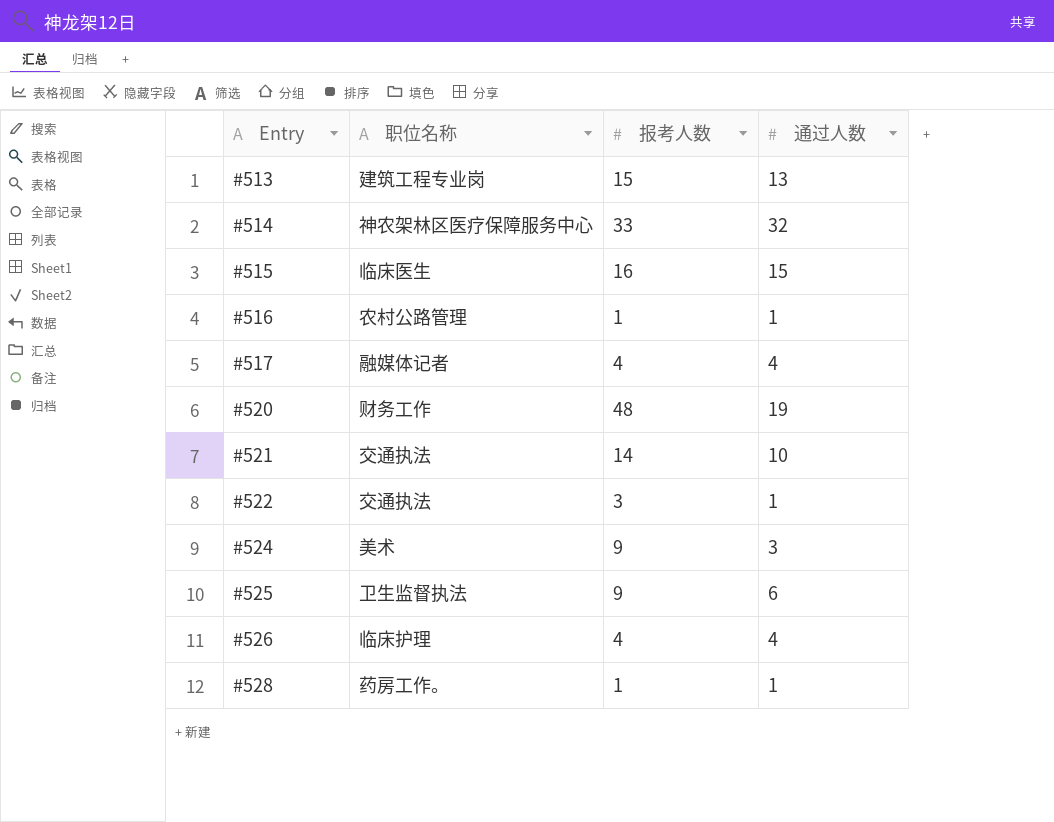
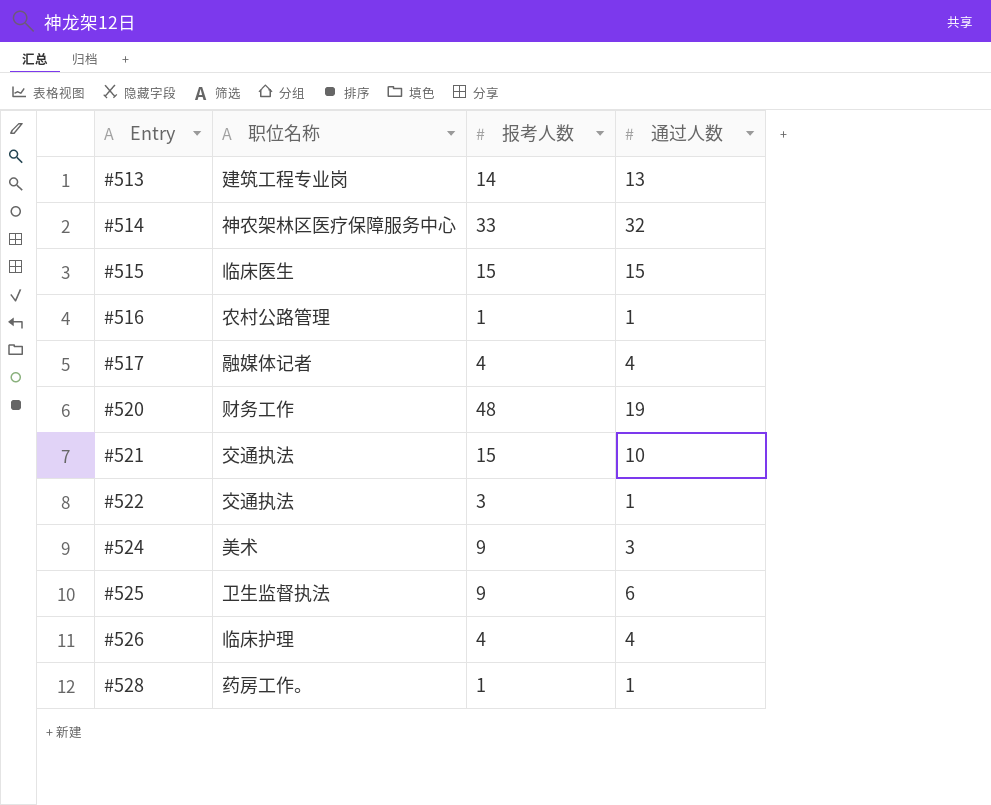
#513 | 报考人数: 15 -> 14
#515 | 报考人数: 16 -> 15
#521 | 报考人数: 14 -> 15

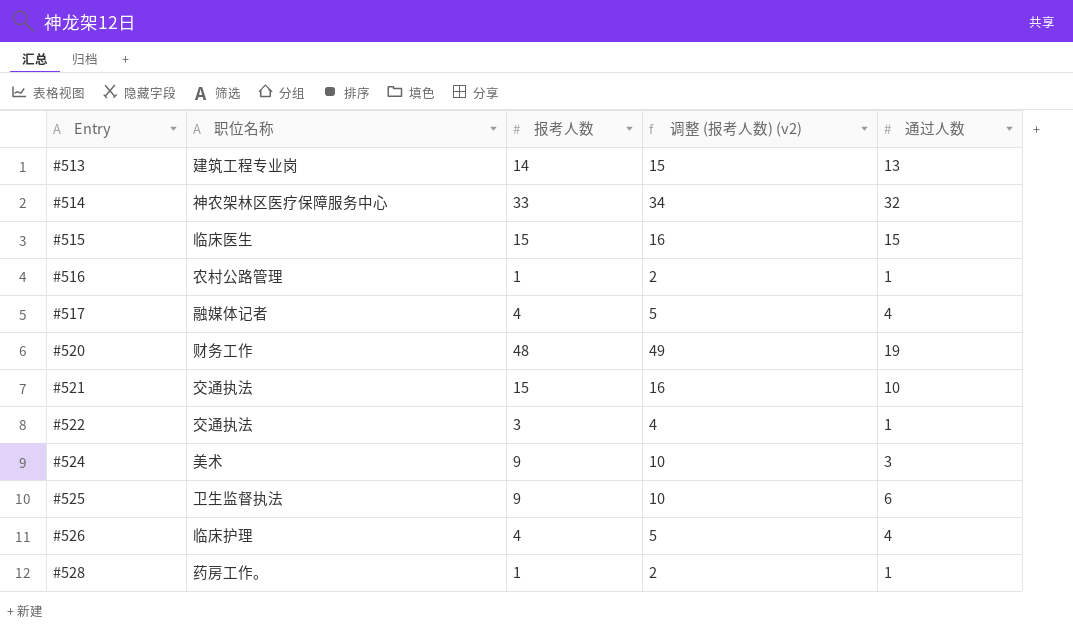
column 调整 (报考人数) (v2) | formula: none -> [报考人数] + 1

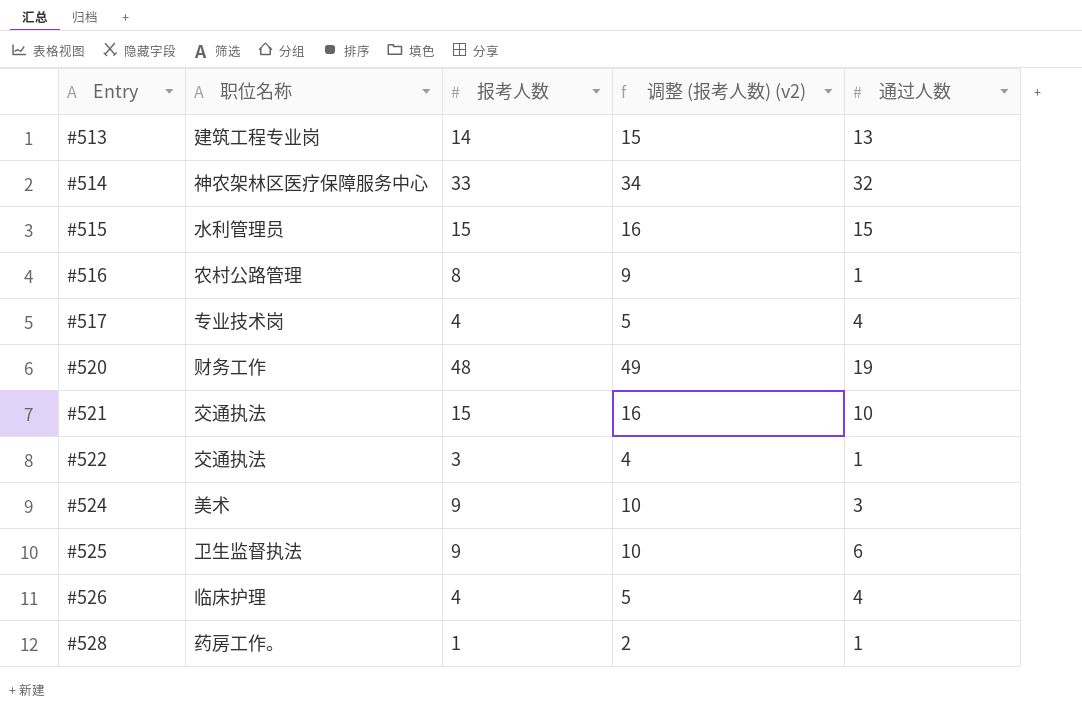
#515 | 职位名称: 临床医生 -> 水利管理员
#516 | 报考人数: 1 -> 8
#516 | 调整 (报考人数) (v2): 2 -> 9
#517 | 职位名称: 融媒体记者 -> 专业技术岗

